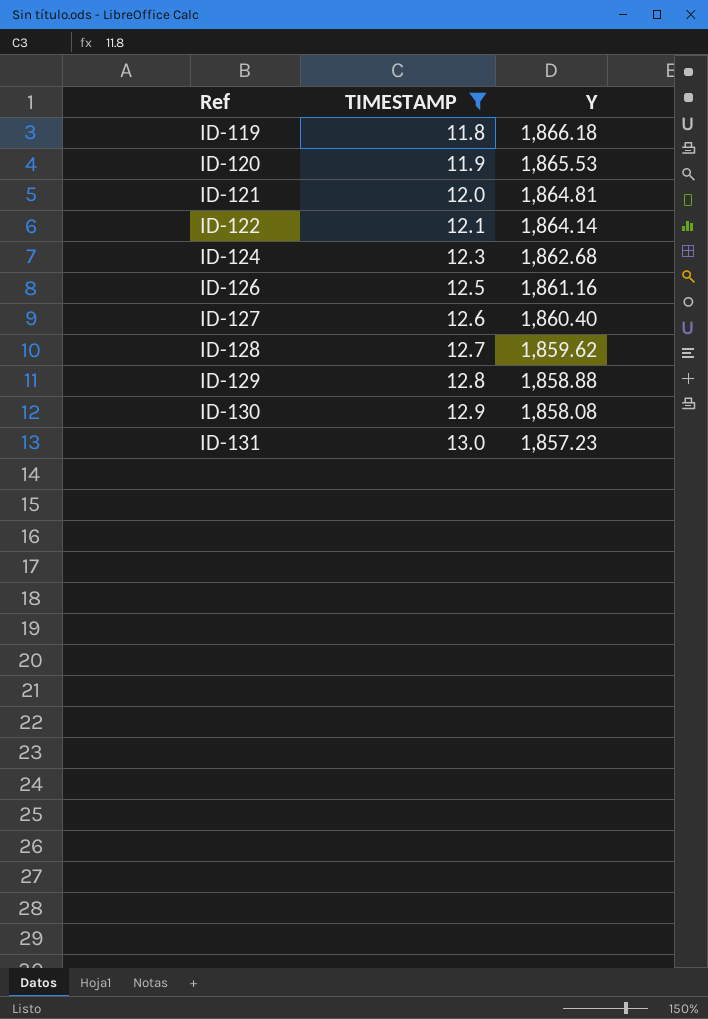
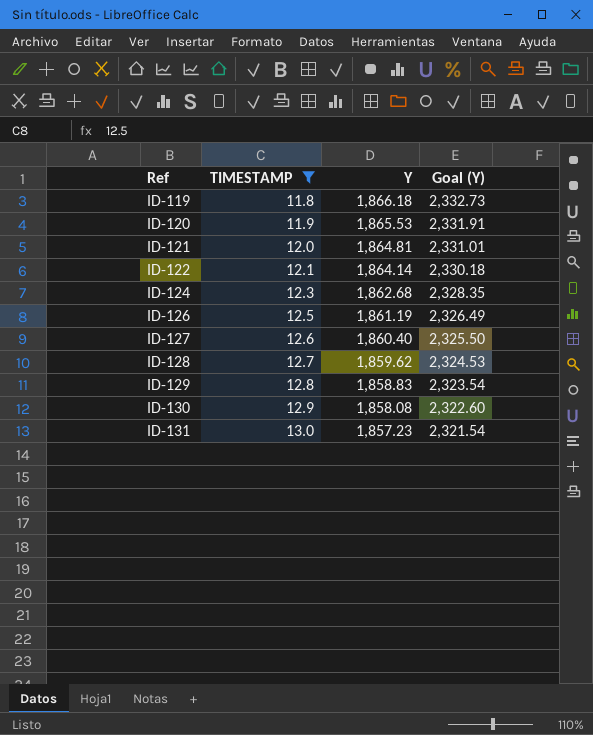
column Goal (Y) | formula: none -> [Y] * 1.25
ID-126 | Y: 1,861.16 -> 1,861.19
ID-129 | Y: 1,858.88 -> 1,858.83

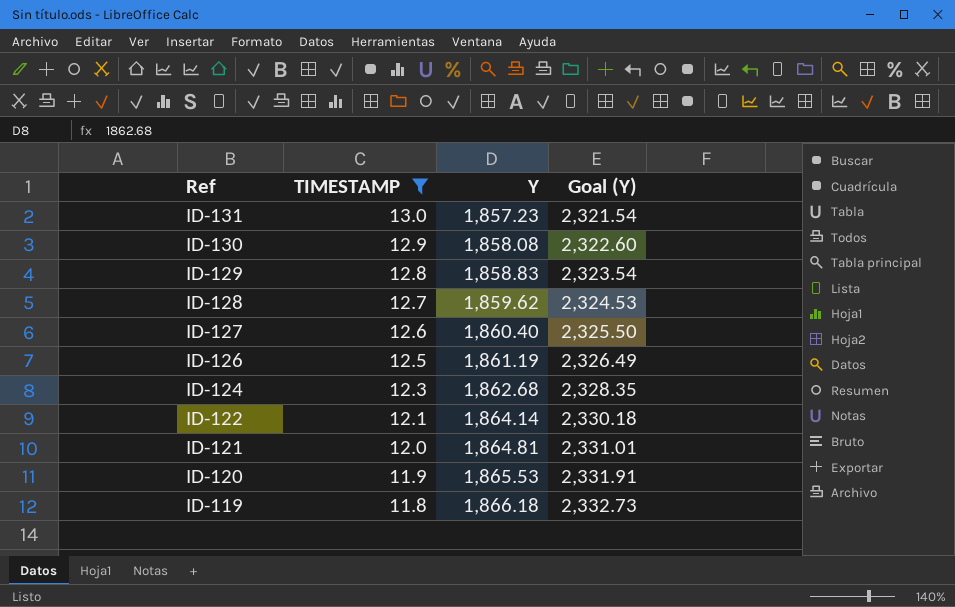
row order: Ref ascending -> Ref descending

